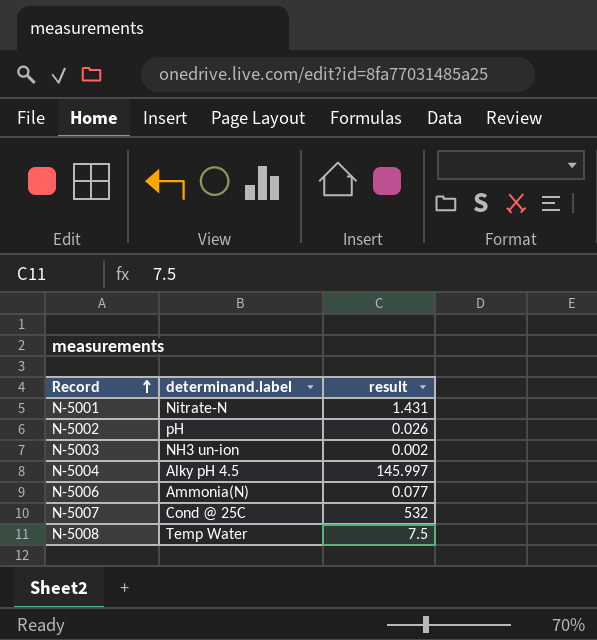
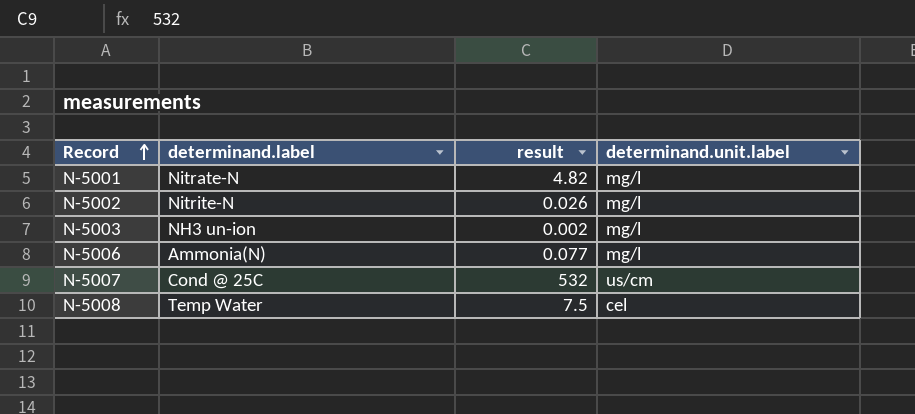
column determinand.unit.label | position: none -> 4
row N-5004: Alky pH 4.5 | 145.997 -> none
N-5001 | result: 1.431 -> 4.82
N-5002 | determinand.label: pH -> Nitrite-N

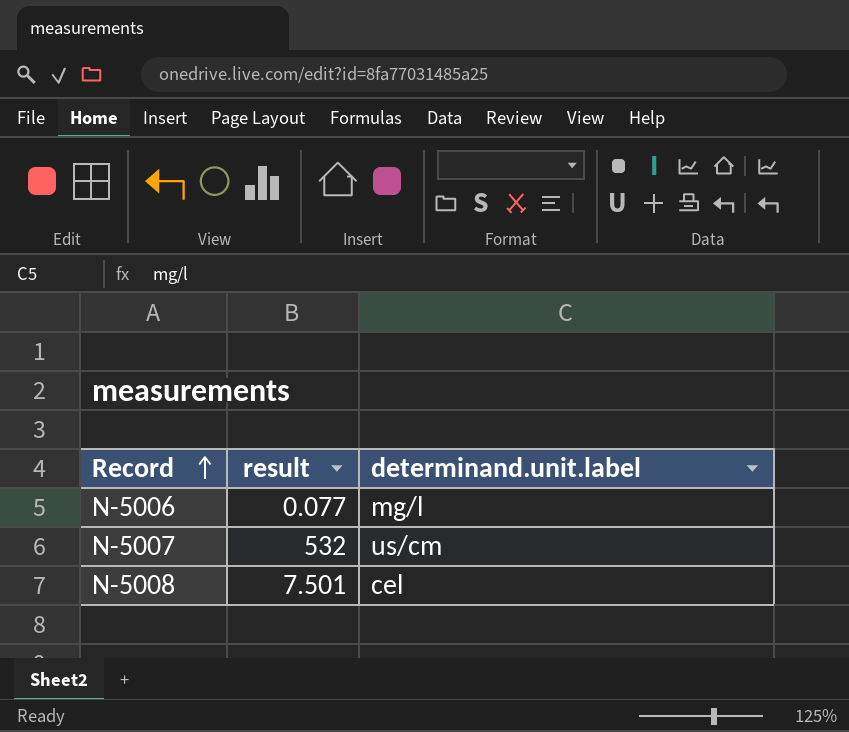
column determinand.label | position: 2 -> none
row N-5001: Nitrate-N | 4.82 | mg/l -> none
row N-5002: Nitrite-N | 0.026 | mg/l -> none
row N-5003: NH3 un-ion | 0.002 | mg/l -> none
N-5008 | result: 7.5 -> 7.501

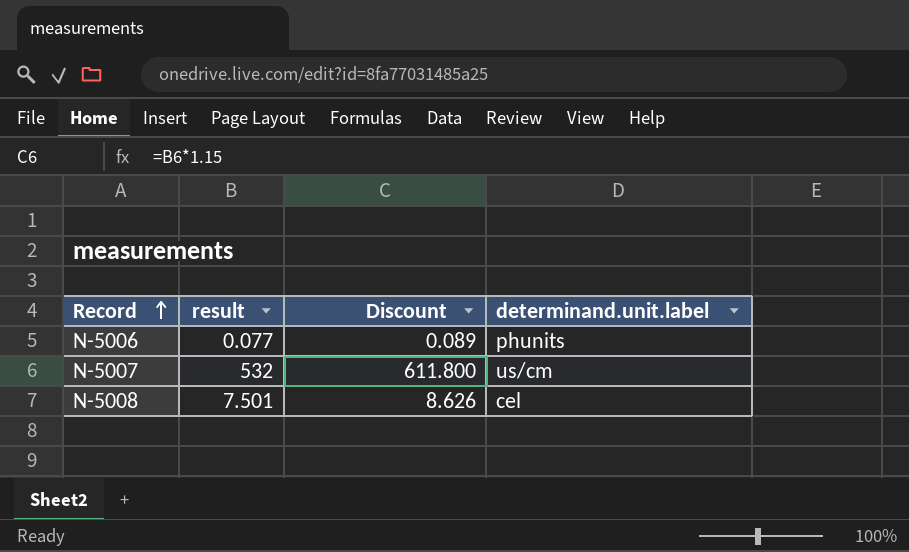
column Discount | formula: none -> [result] * 1.15
N-5006 | determinand.unit.label: mg/l -> phunits

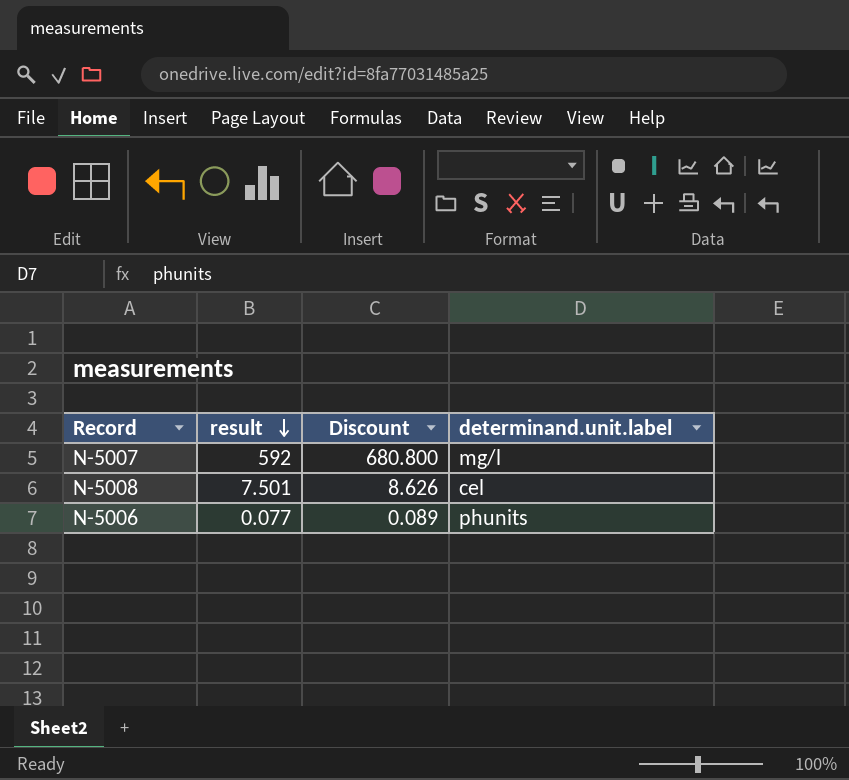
row order: Record ascending -> result descending
N-5007 | result: 532 -> 592
N-5007 | Discount: 611.800 -> 680.800
N-5007 | determinand.unit.label: us/cm -> mg/l

